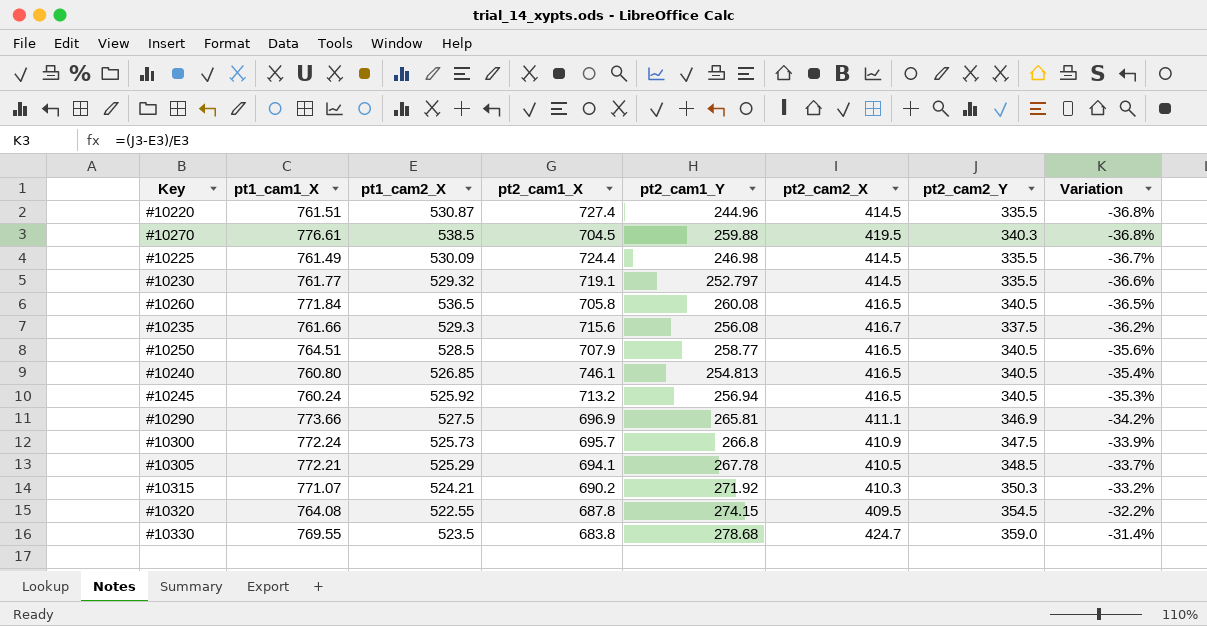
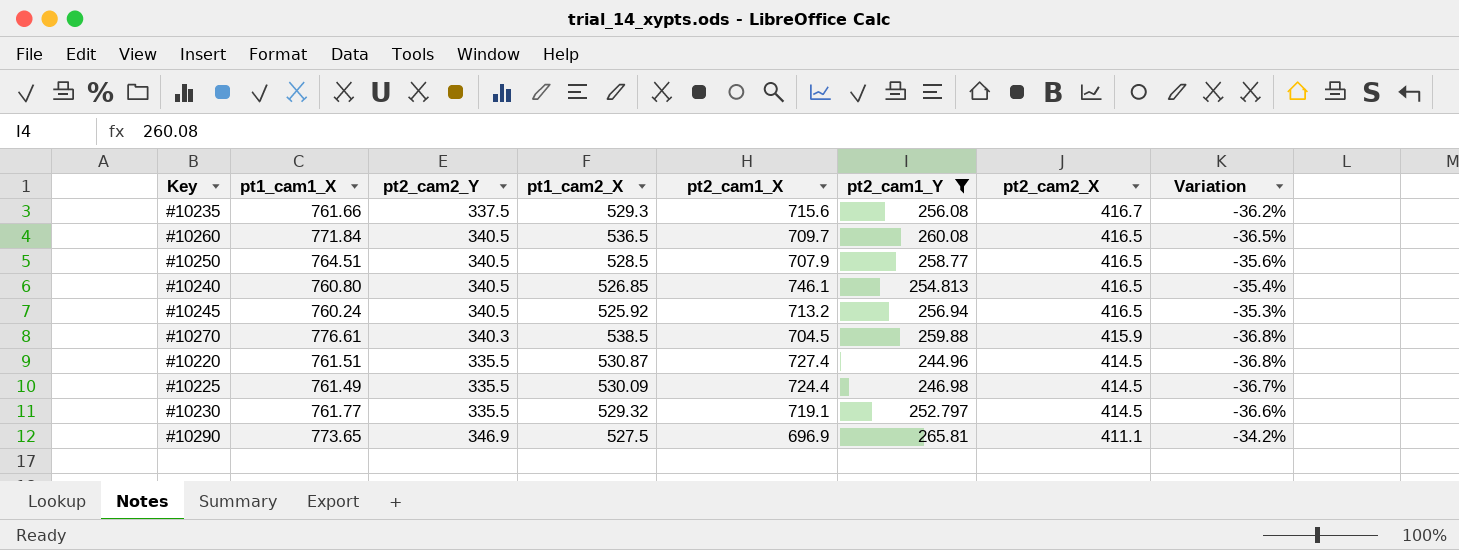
filter: none -> pt2_cam1_Y <= 265.81
row order: Variation ascending -> pt2_cam2_X descending
column pt2_cam2_Y | position: 7 -> 3
#10260 | pt2_cam1_X: 705.8 -> 709.7
#10270 | pt2_cam2_X: 419.5 -> 415.9
#10290 | pt1_cam1_X: 773.66 -> 773.65

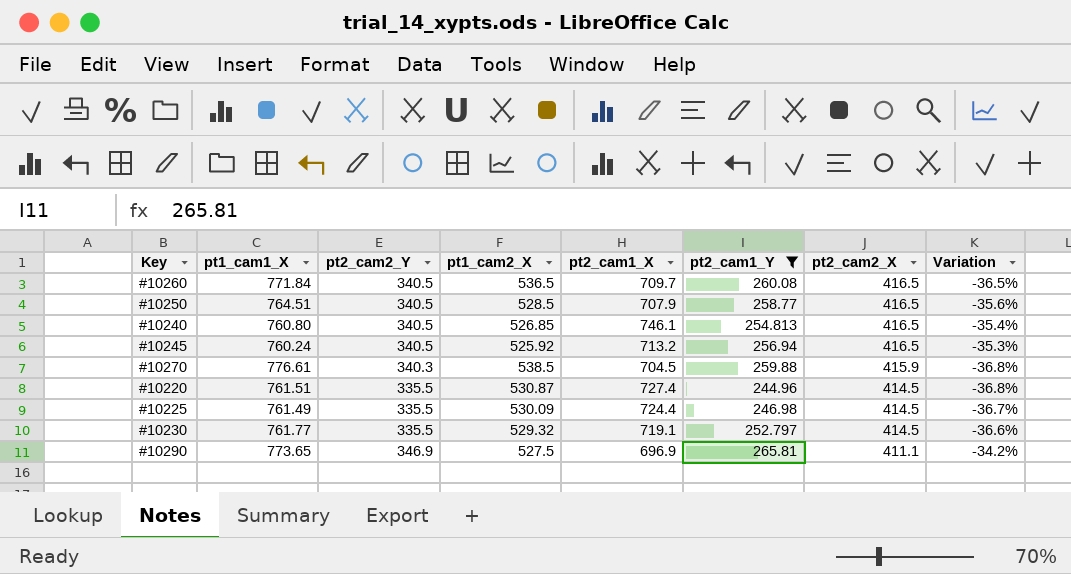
row #10235: 761.66 | 337.5 | 529.3 | 715.6 | 256.08 | 416.7 | -36.2% -> none

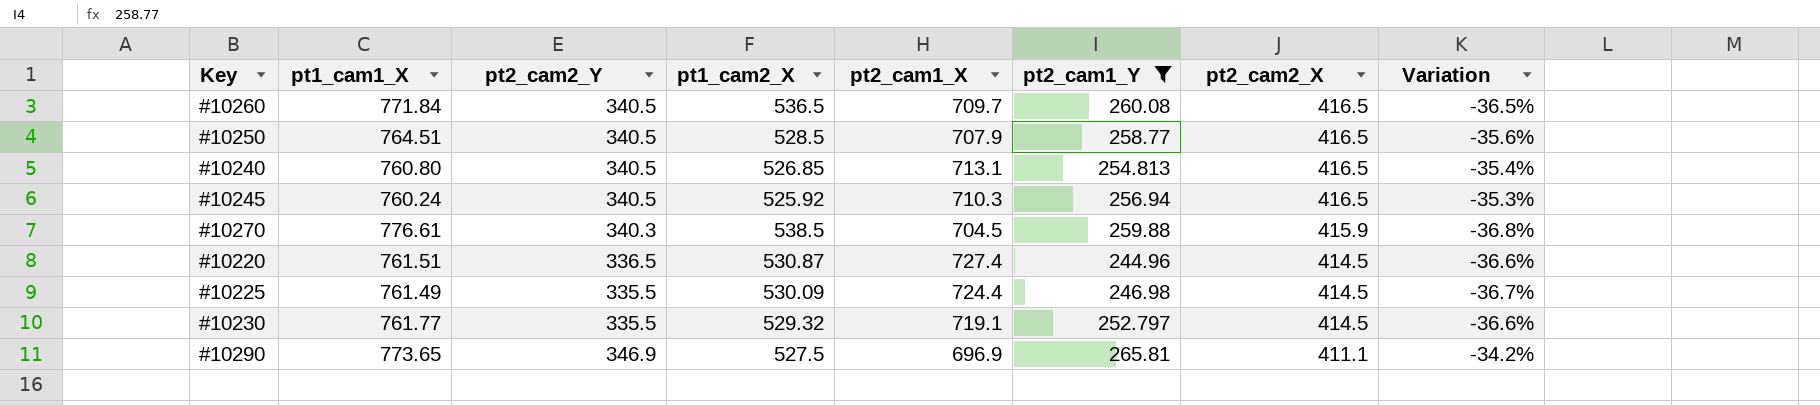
#10240 | pt2_cam1_X: 746.1 -> 713.1
#10245 | pt2_cam1_X: 713.2 -> 710.3
#10220 | pt2_cam2_Y: 335.5 -> 336.5
#10220 | Variation: -36.8% -> -36.6%

